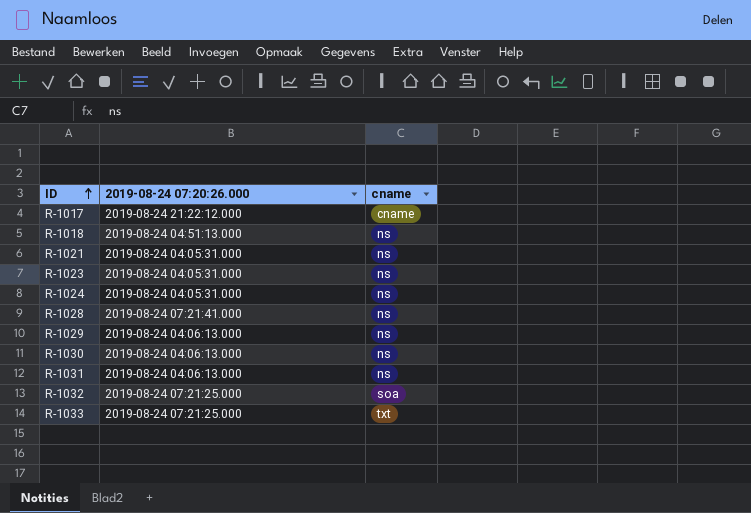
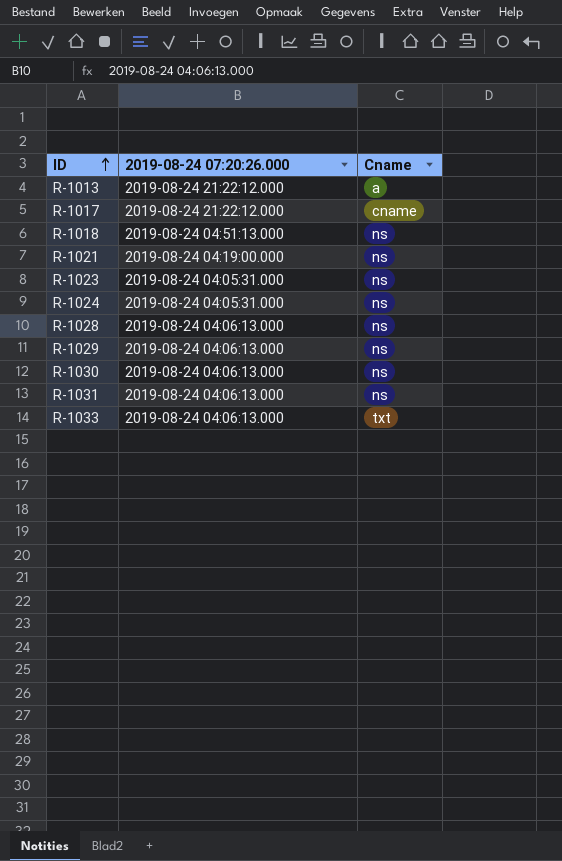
column name: cname -> Cname
row R-1032: 2019-08-24 07:21:25.000 | soa -> none
row R-1013: none -> 2019-08-24 21:22:12.000 | a
R-1021 | 2019-08-24 07:20:26.000: 2019-08-24 04:05:31.000 -> 2019-08-24 04:19:00.000
R-1028 | 2019-08-24 07:20:26.000: 2019-08-24 07:21:41.000 -> 2019-08-24 04:06:13.000
R-1033 | 2019-08-24 07:20:26.000: 2019-08-24 07:21:25.000 -> 2019-08-24 04:06:13.000

